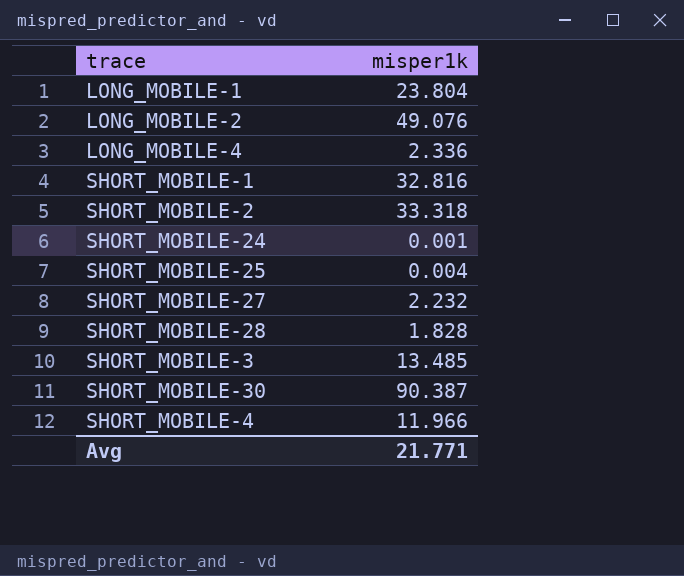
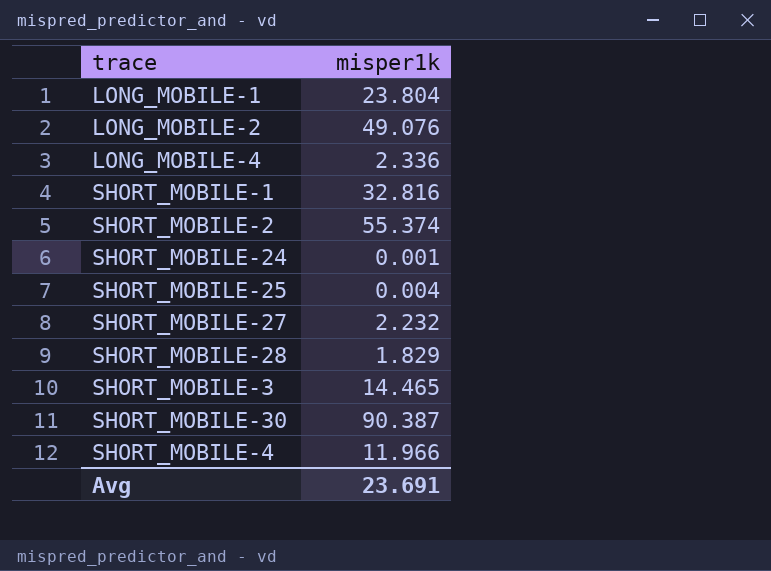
SHORT_MOBILE-2 | misper1k: 33.318 -> 55.374
SHORT_MOBILE-28 | misper1k: 1.828 -> 1.829
SHORT_MOBILE-3 | misper1k: 13.485 -> 14.465
Avg | misper1k: 21.771 -> 23.691

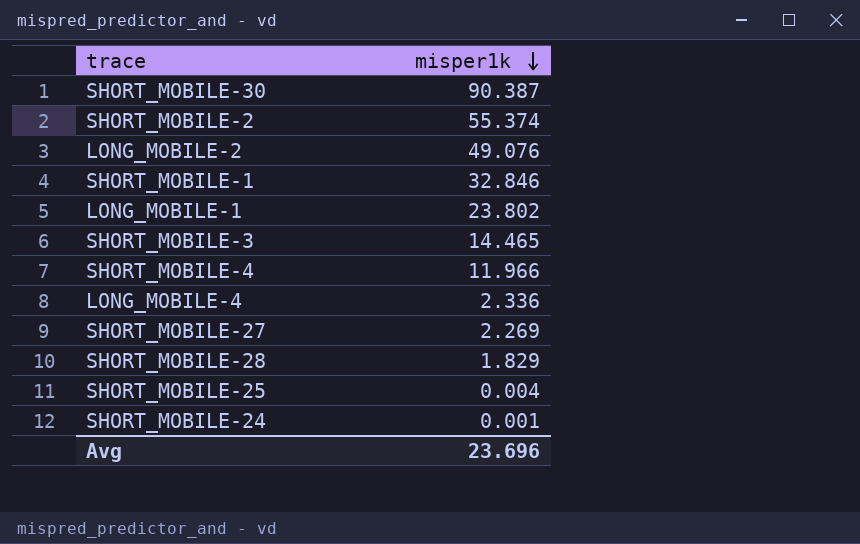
row order: none -> misper1k descending
SHORT_MOBILE-1 | misper1k: 32.816 -> 32.846
LONG_MOBILE-1 | misper1k: 23.804 -> 23.802
SHORT_MOBILE-27 | misper1k: 2.232 -> 2.269
Avg | misper1k: 23.691 -> 23.696

